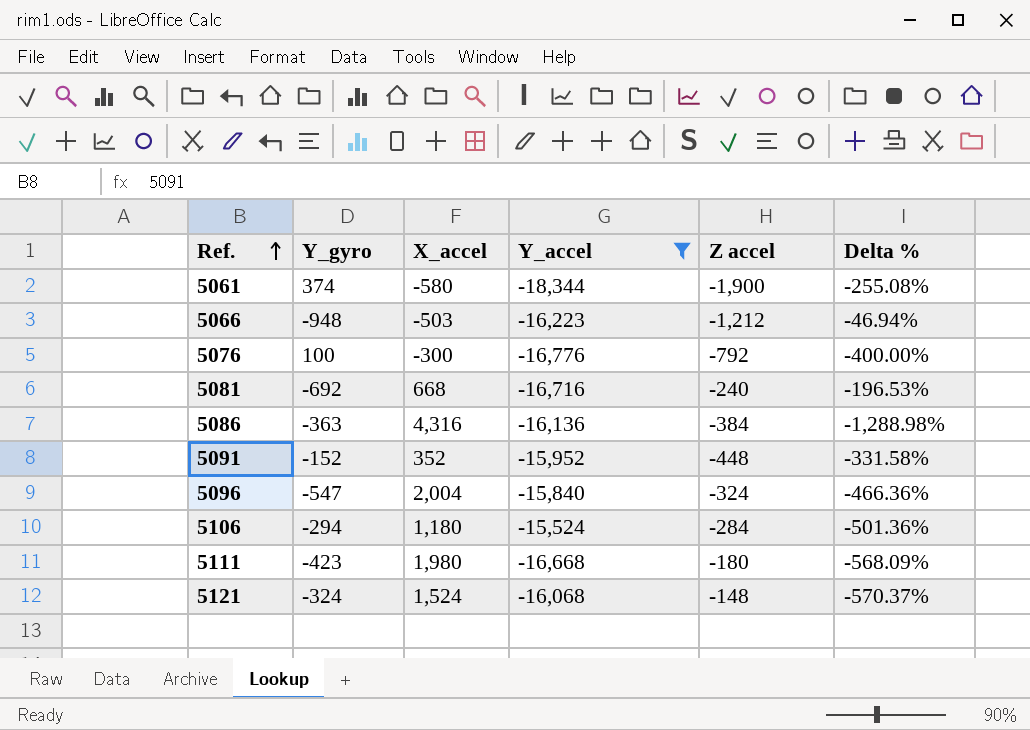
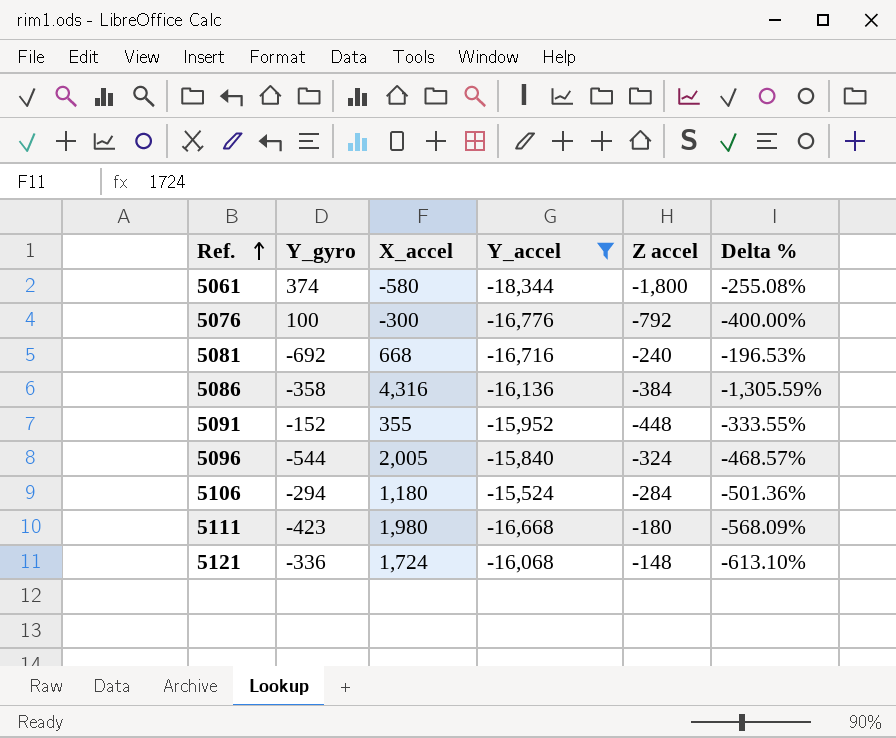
row 5066: -948 | -503 | -16,223 | -1,212 | -46.94% -> none
5061 | Z accel: -1,900 -> -1,800
5086 | Y_gyro: -363 -> -358
5086 | Delta %: -1,288.98% -> -1,305.59%
5091 | X_accel: 352 -> 355
5091 | Delta %: -331.58% -> -333.55%
5096 | Y_gyro: -547 -> -544
5096 | X_accel: 2,004 -> 2,005
5096 | Delta %: -466.36% -> -468.57%
5121 | Y_gyro: -324 -> -336
5121 | X_accel: 1,524 -> 1,724
5121 | Delta %: -570.37% -> -613.10%

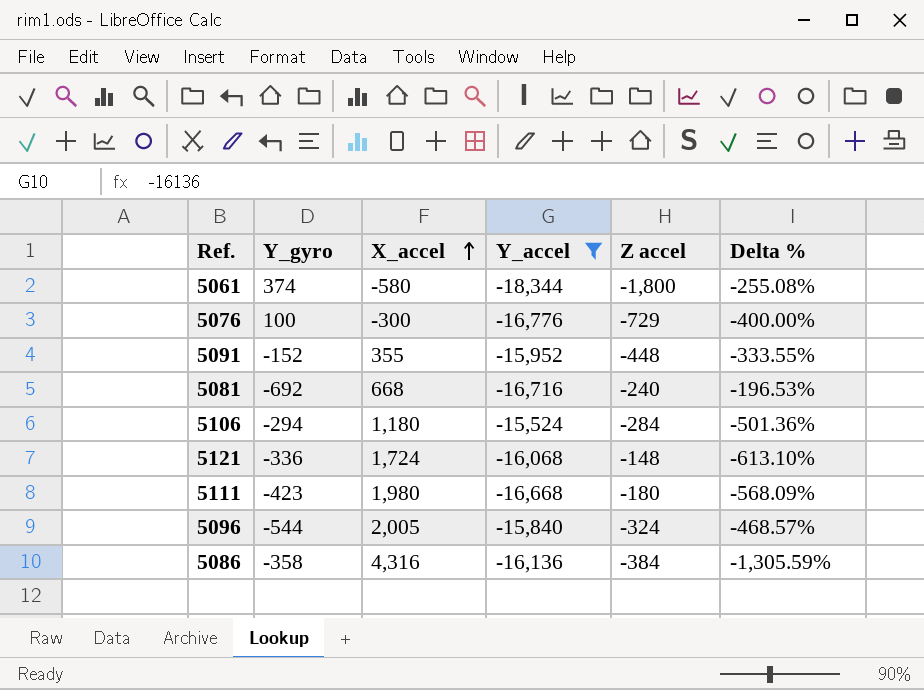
row order: Ref. ascending -> X_accel ascending
5076 | Z accel: -792 -> -729

